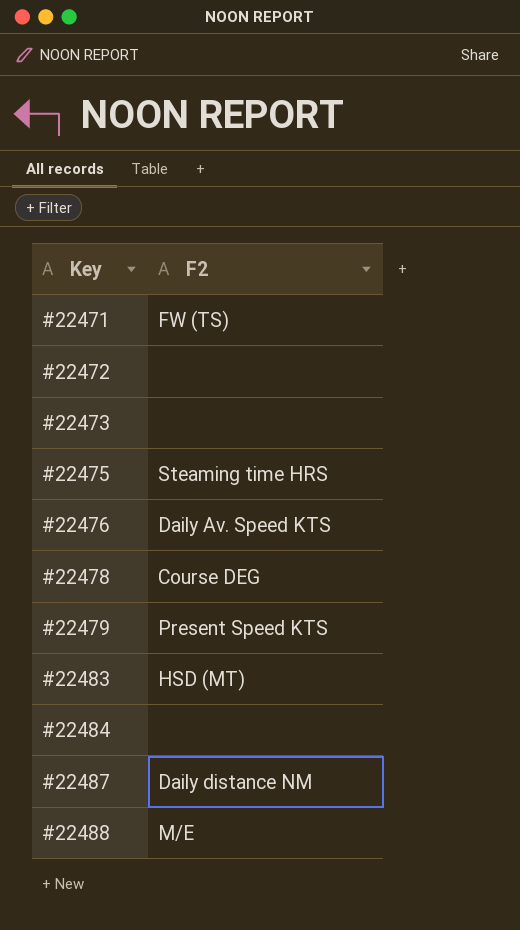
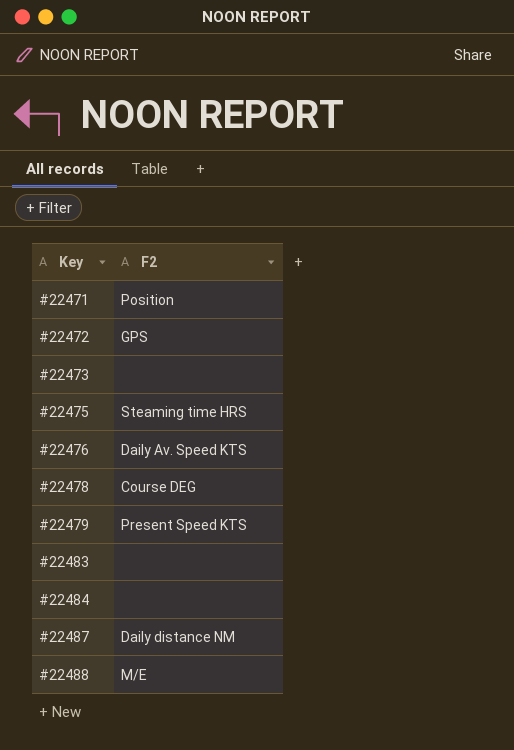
#22471 | F2: FW (TS) -> Position
#22472 | F2: none -> GPS
#22483 | F2: HSD (MT) -> none

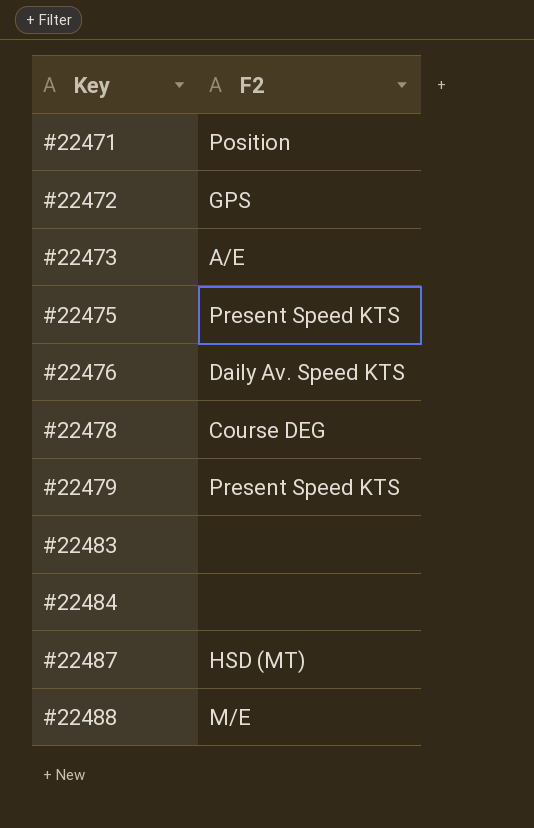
#22473 | F2: none -> A/E
#22475 | F2: Steaming time HRS -> Present Speed KTS
#22487 | F2: Daily distance NM -> HSD (MT)

